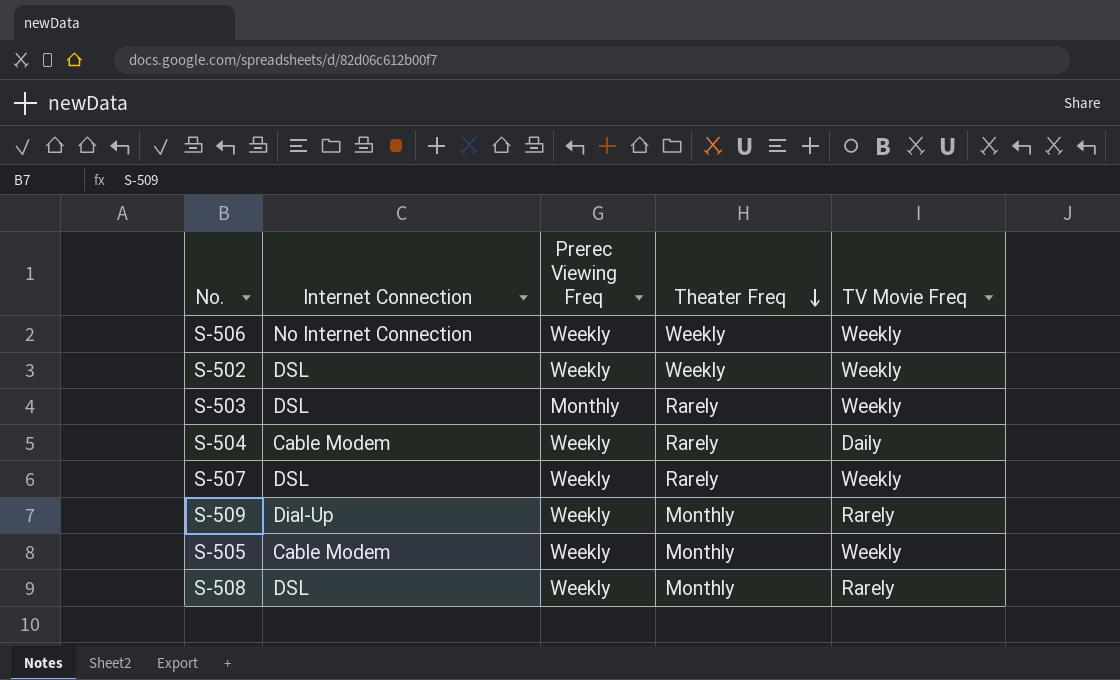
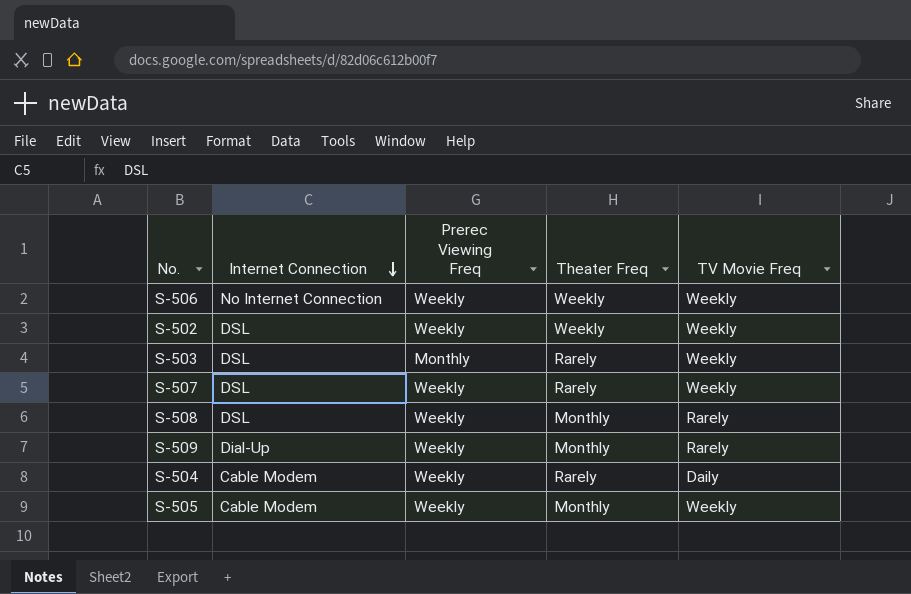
row order: Theater Freq descending -> Internet Connection descending

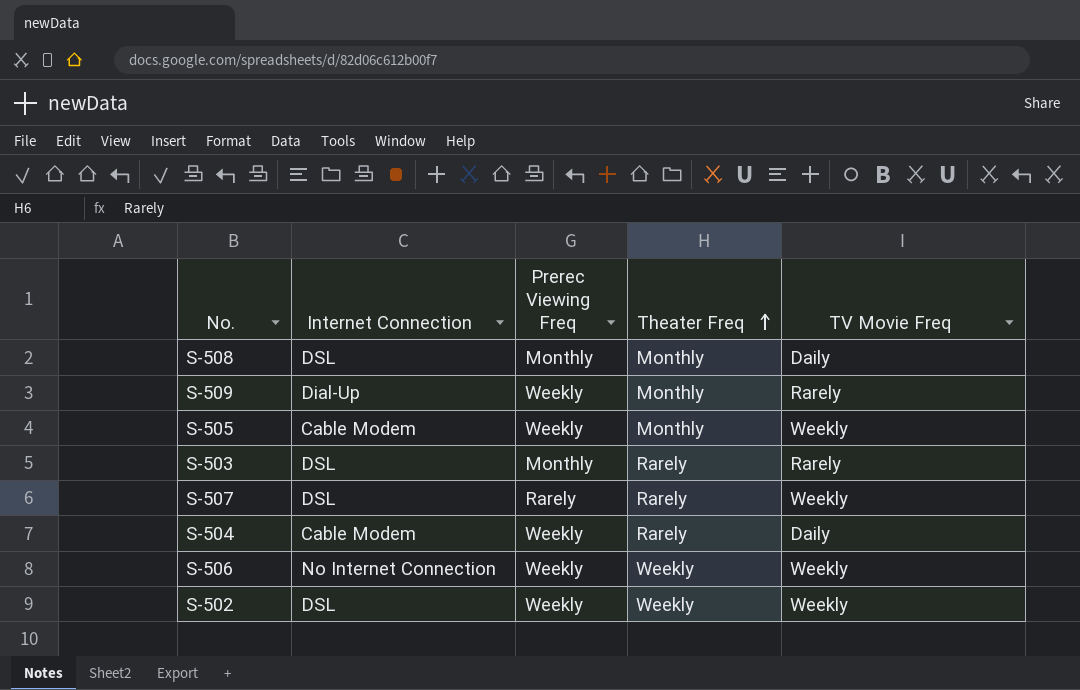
row order: Internet Connection descending -> Theater Freq ascending
S-508 | Prerec Viewing Freq: Weekly -> Monthly
S-508 | TV Movie Freq: Rarely -> Daily
S-503 | TV Movie Freq: Weekly -> Rarely
S-507 | Prerec Viewing Freq: Weekly -> Rarely

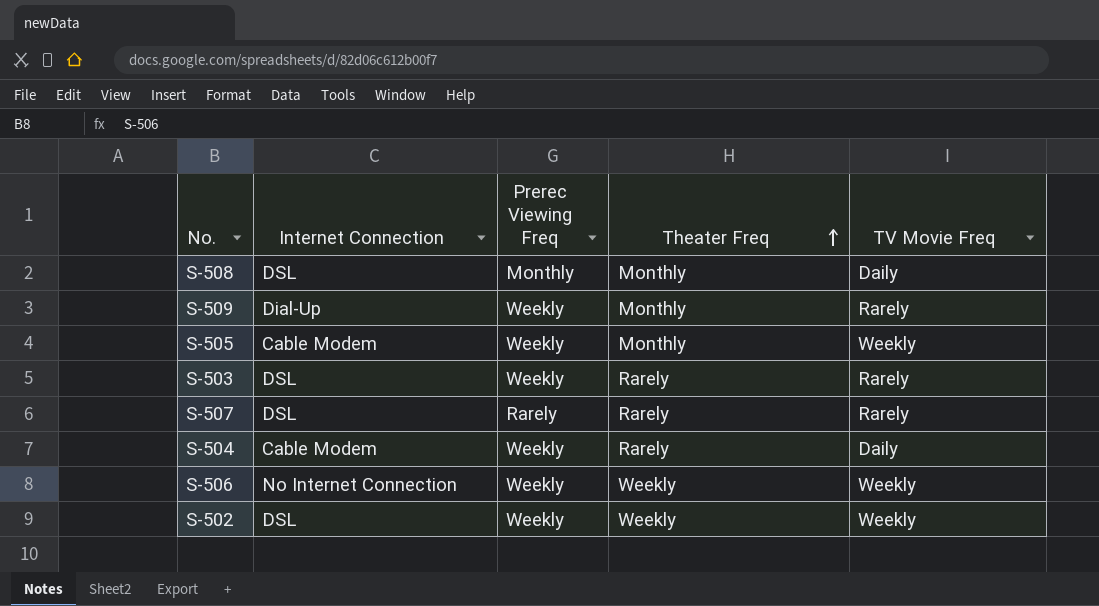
S-503 | Prerec Viewing Freq: Monthly -> Weekly
S-507 | TV Movie Freq: Weekly -> Rarely

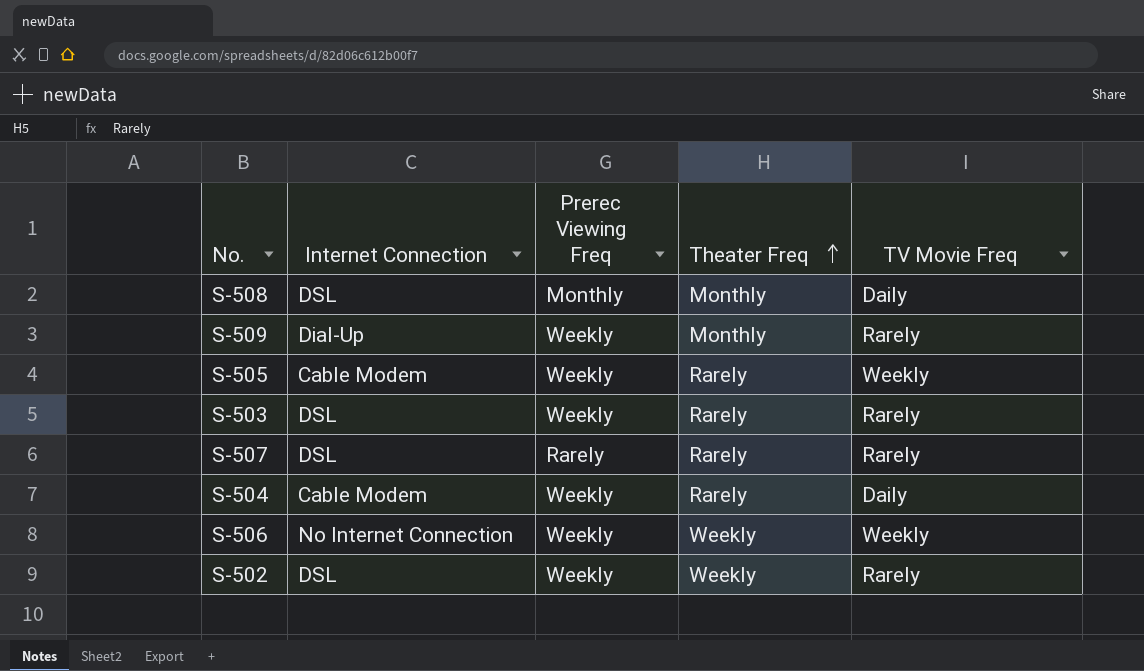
S-505 | Theater Freq: Monthly -> Rarely
S-502 | TV Movie Freq: Weekly -> Rarely

